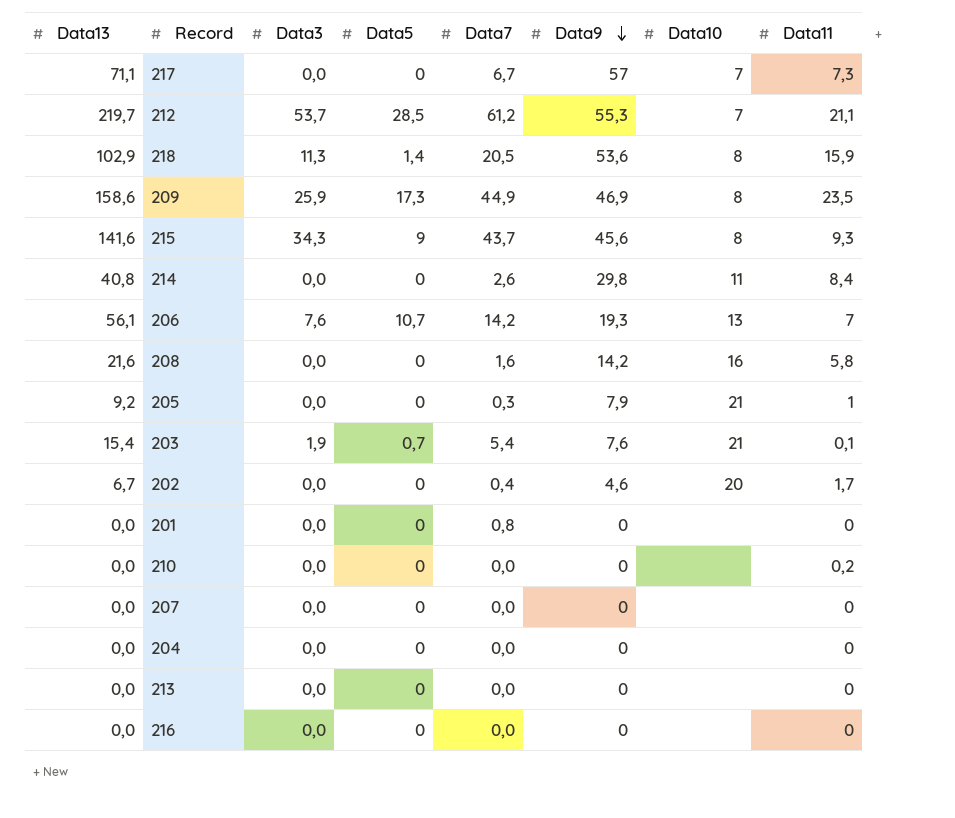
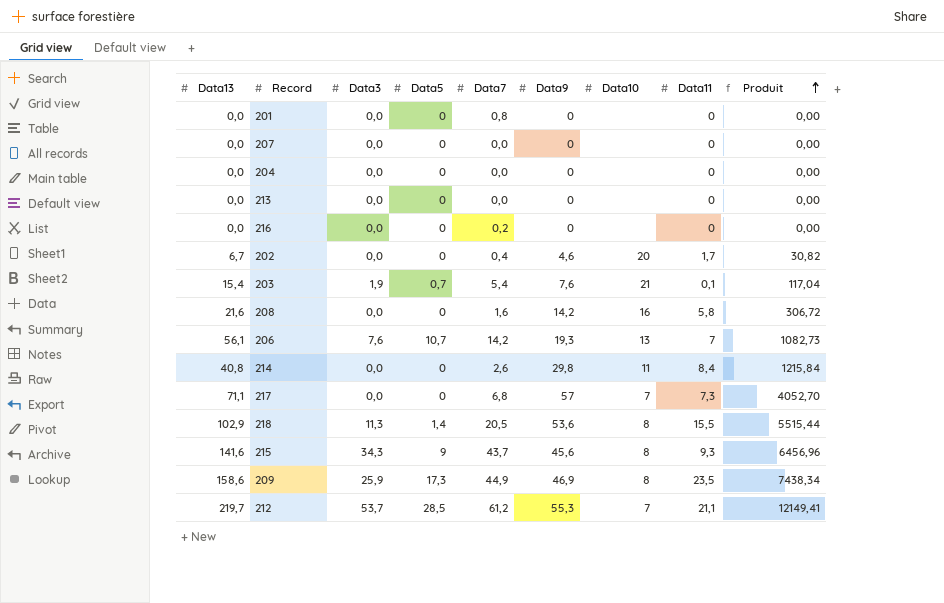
row order: Data9 descending -> Produit ascending
column Produit | formula: none -> [Data13] * [Data9]
row 205: 9,2 | 0,0 | 0 | 0,3 | 7,9 | 21 | 1 -> none
row 210: 0,0 | 0,0 | 0 | 0,0 | 0 | none | 0,2 -> none
216 | Data7: 0,0 -> 0,2
217 | Data7: 6,7 -> 6,8
218 | Data11: 15,9 -> 15,5

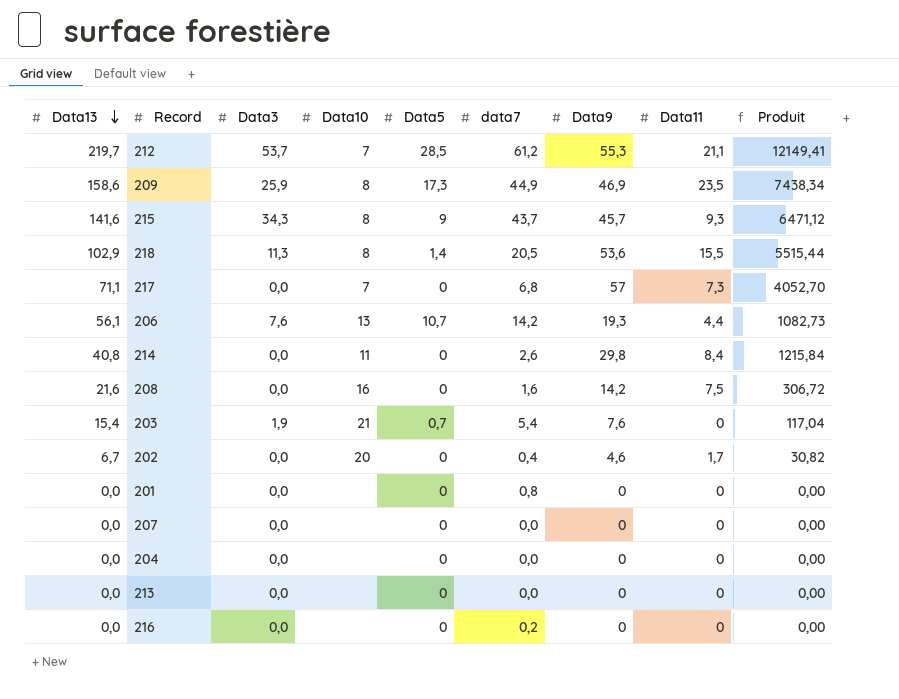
row order: Produit ascending -> Data13 descending
column Data10 | position: 7 -> 4
column name: Data7 -> data7
215 | Data9: 45,6 -> 45,7
215 | Produit: 6456,96 -> 6471,12
206 | Data11: 7 -> 4,4
208 | Data11: 5,8 -> 7,5
203 | Data11: 0,1 -> 0

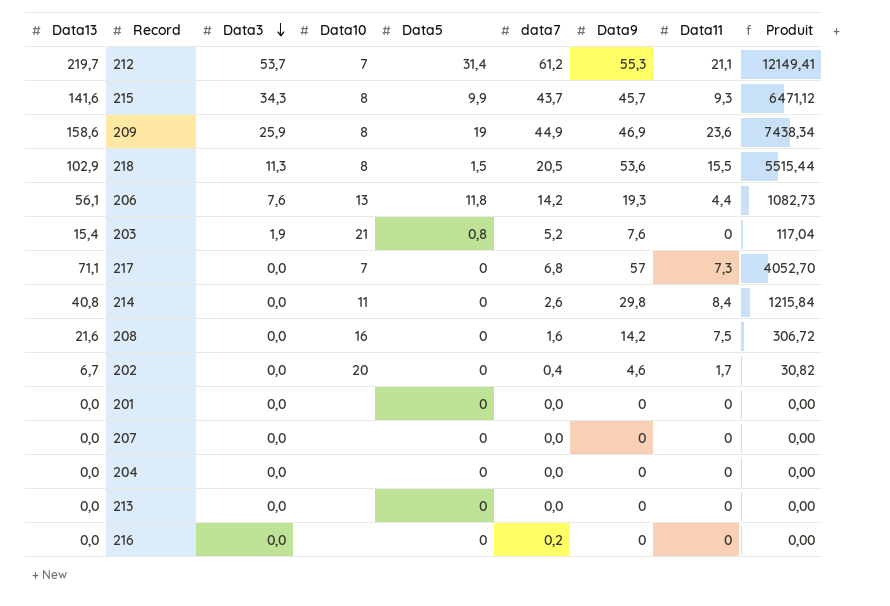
row order: Data13 descending -> Data3 descending
212 | Data5: 28,5 -> 31,4
215 | Data5: 9 -> 9,9
209 | Data5: 17,3 -> 19
209 | Data11: 23,5 -> 23,6
218 | Data5: 1,4 -> 1,5
206 | Data5: 10,7 -> 11,8
203 | Data5: 0,7 -> 0,8
203 | data7: 5,4 -> 5,2
201 | data7: 0,8 -> 0,0

